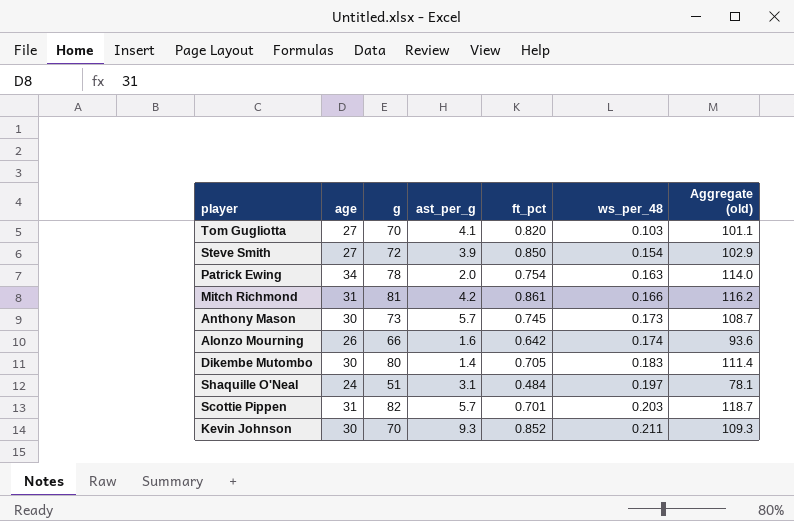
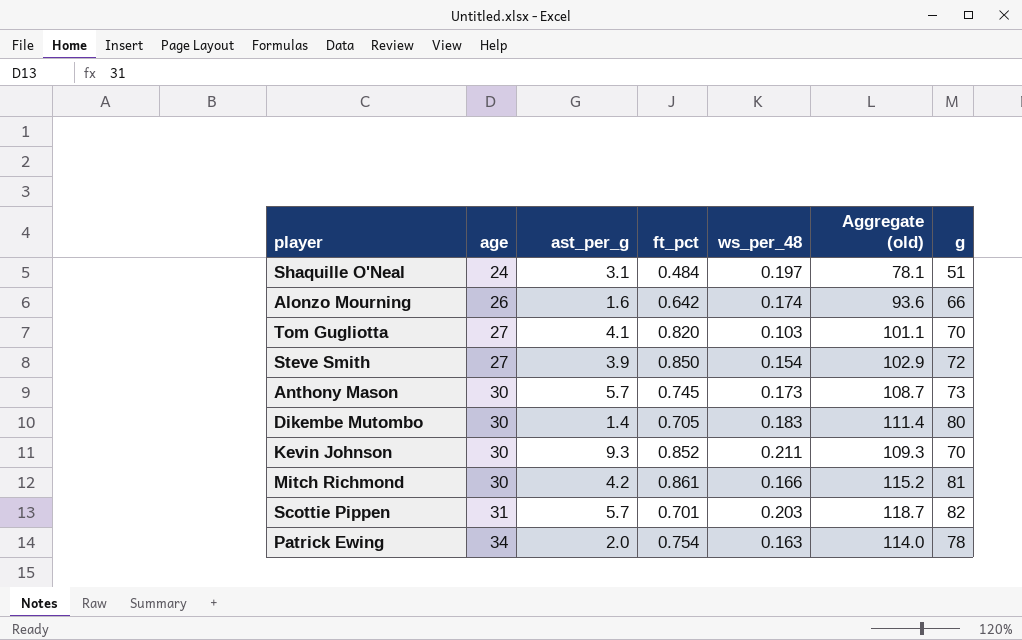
row order: ws_per_48 ascending -> age ascending
column g | position: 3 -> 7
Mitch Richmond | age: 31 -> 30
Mitch Richmond | Aggregate (old): 116.2 -> 115.2

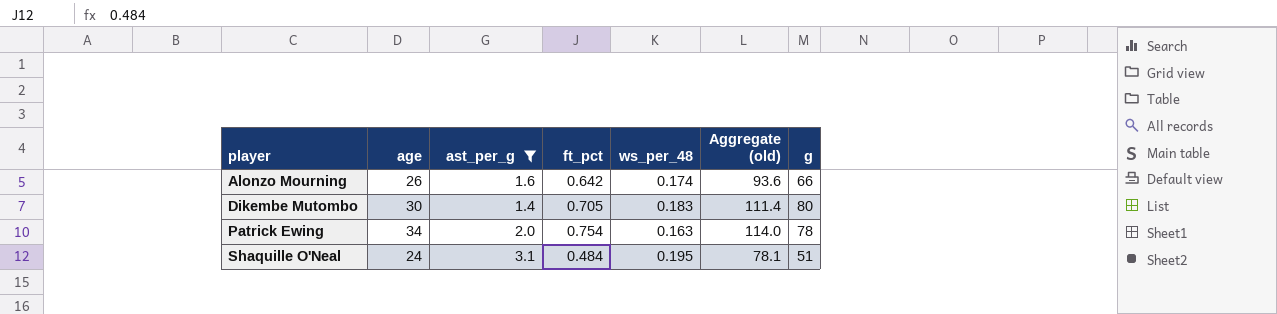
filter: none -> ast_per_g <= 3.1
row order: age ascending -> player ascending
Shaquille O'Neal | ws_per_48: 0.197 -> 0.195

